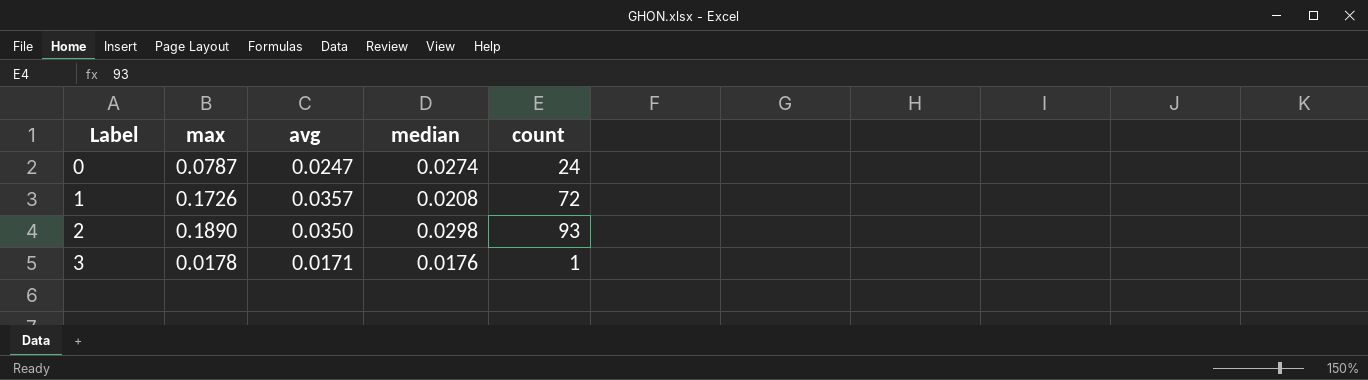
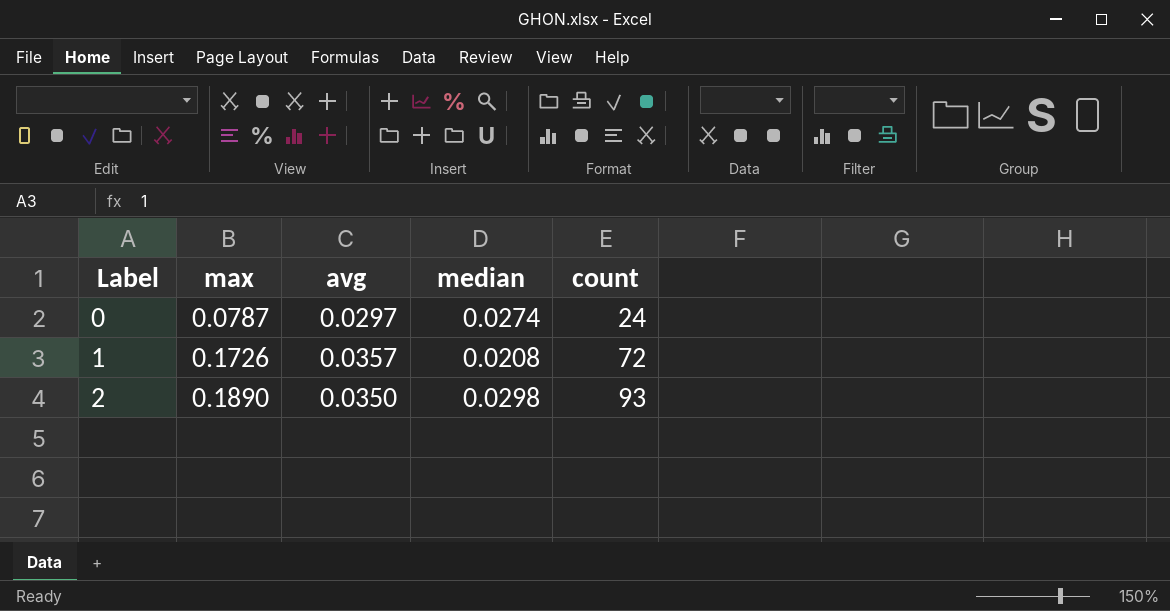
row 3: 0.0178 | 0.0171 | 0.0176 | 1 -> none
0 | avg: 0.0247 -> 0.0297

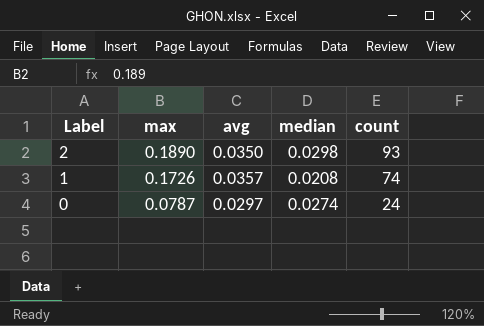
row order: Label ascending -> Label descending
1 | count: 72 -> 74

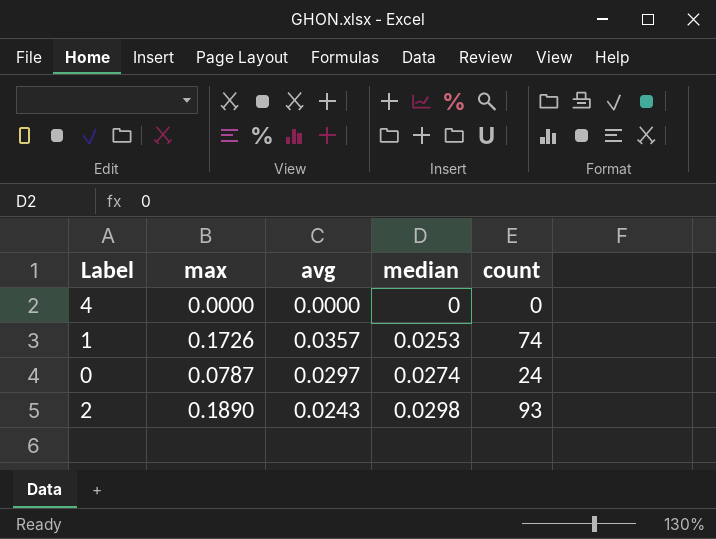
row order: Label descending -> median ascending
row 4: none -> 0.0000 | 0.0000 | 0 | 0
1 | median: 0.0208 -> 0.0253
2 | avg: 0.0350 -> 0.0243

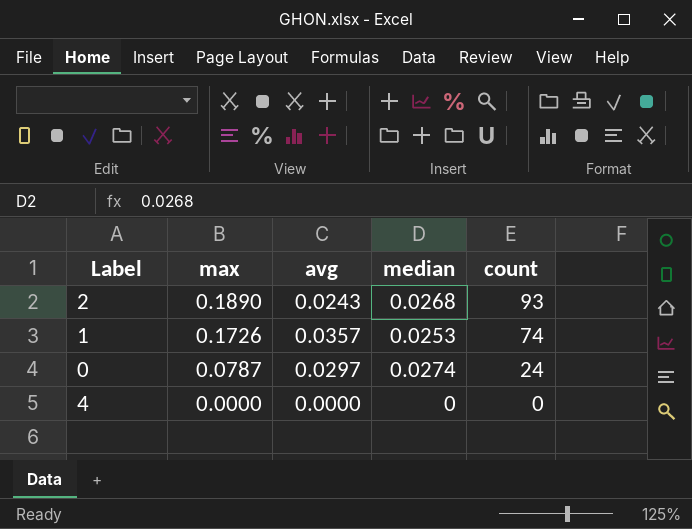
row order: median ascending -> max descending
2 | median: 0.0298 -> 0.0268

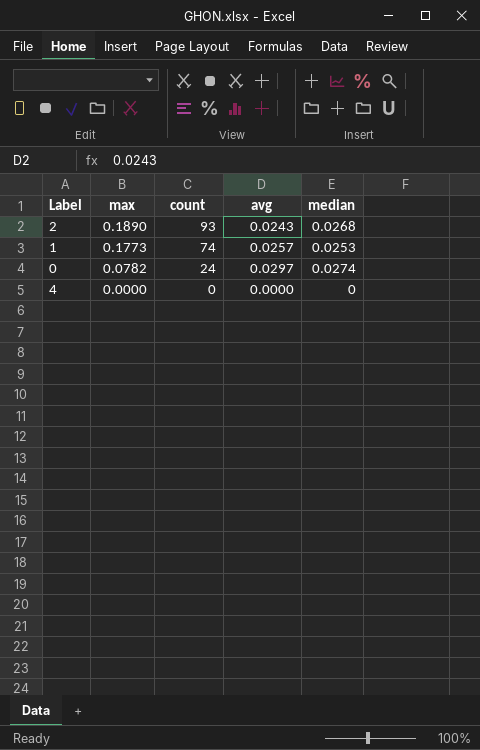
column count | position: 5 -> 3
1 | max: 0.1726 -> 0.1773
1 | avg: 0.0357 -> 0.0257
0 | max: 0.0787 -> 0.0782

